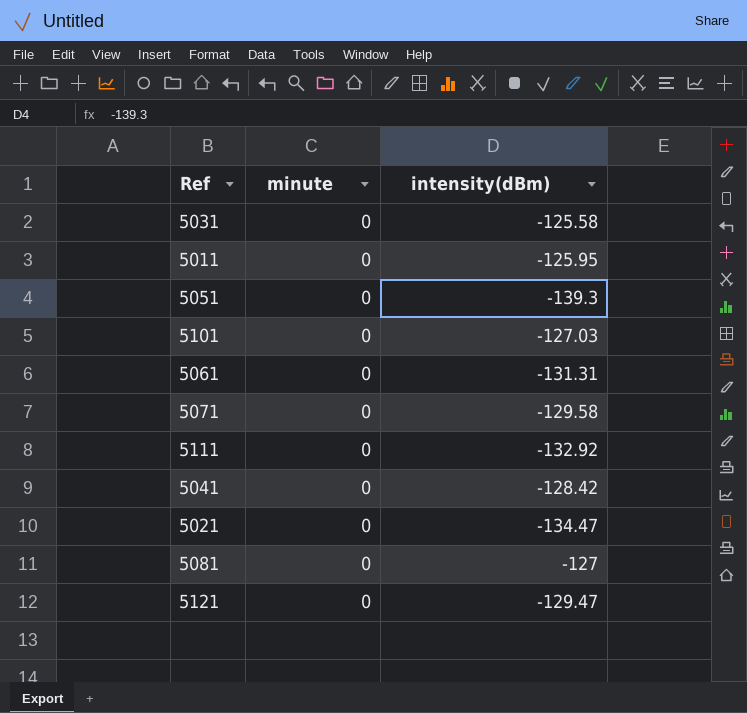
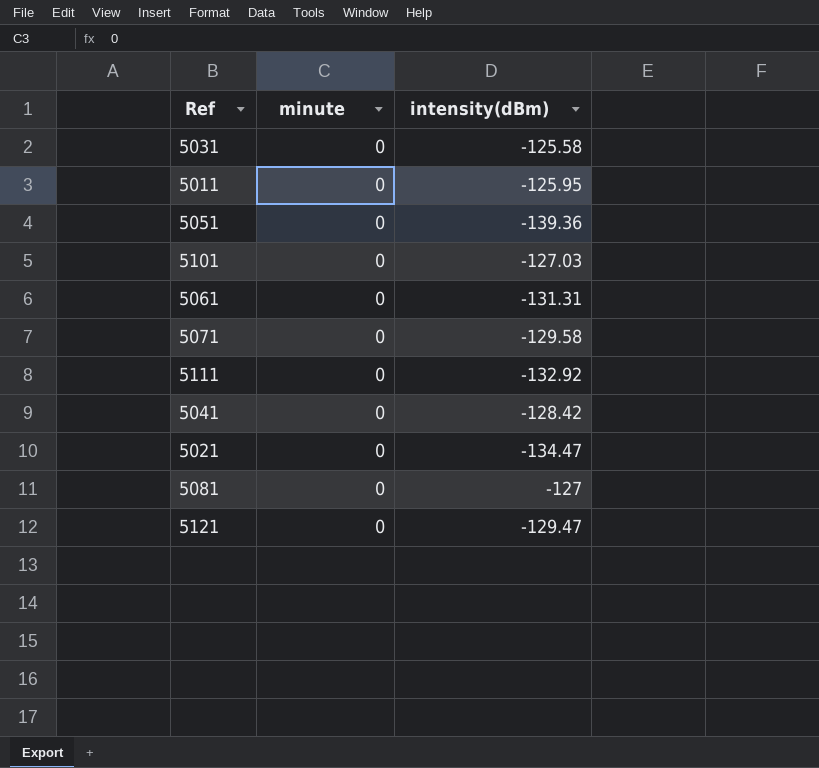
5051 | intensity(dBm): -139.3 -> -139.36

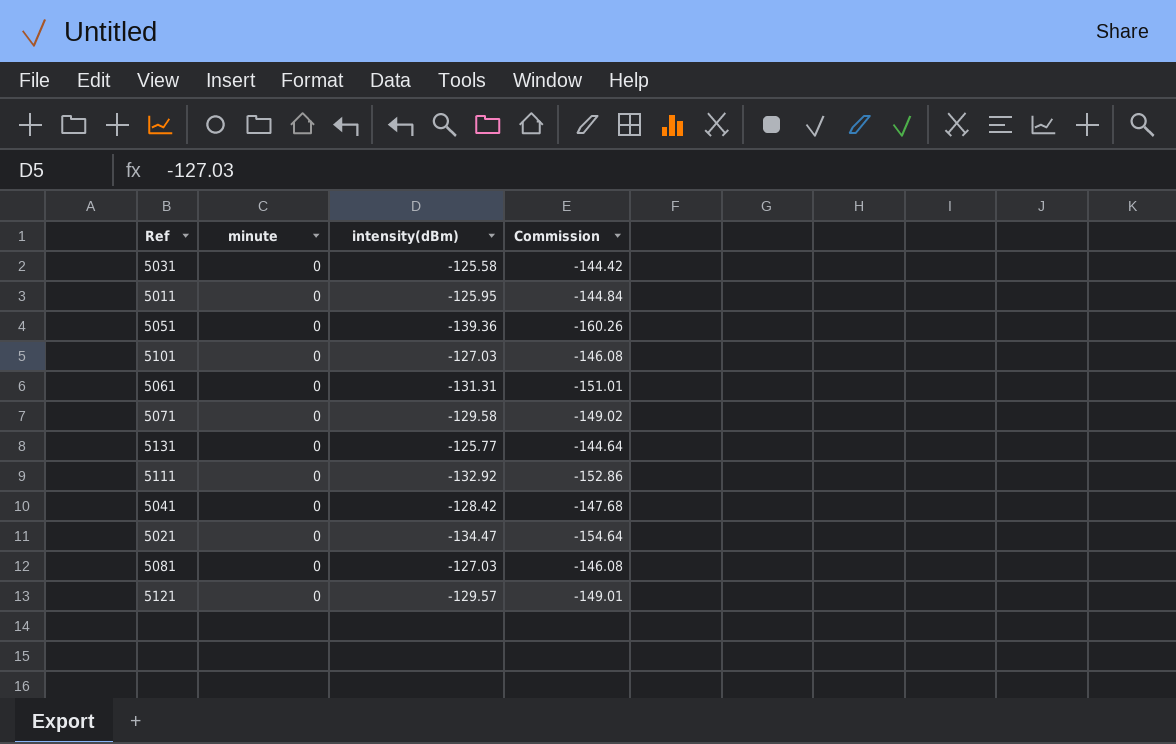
column Commission | formula: none -> [intensity(dBm)] * 1.15
row 5131: none -> 0 | -125.77 | -144.64
5081 | intensity(dBm): -127 -> -127.03
5121 | intensity(dBm): -129.47 -> -129.57

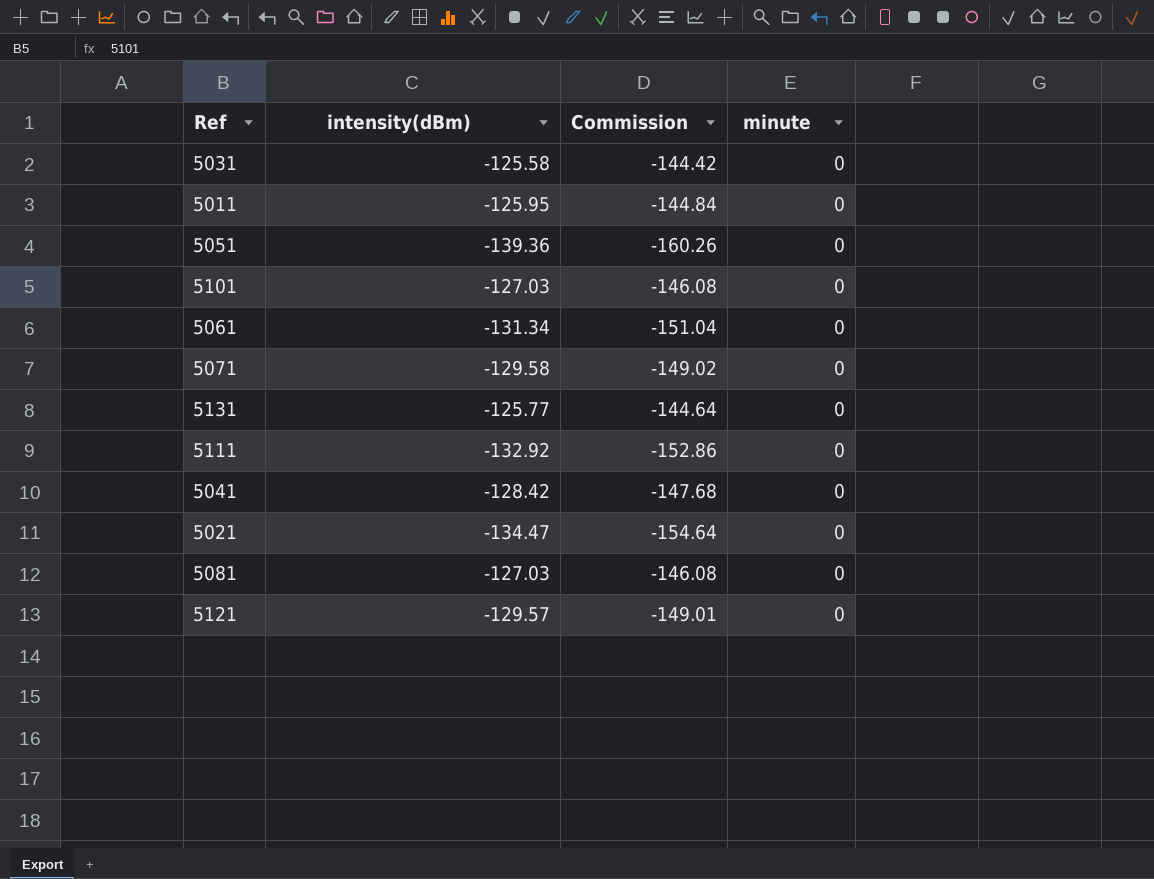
column minute | position: 2 -> 4
5061 | intensity(dBm): -131.31 -> -131.34
5061 | Commission: -151.01 -> -151.04

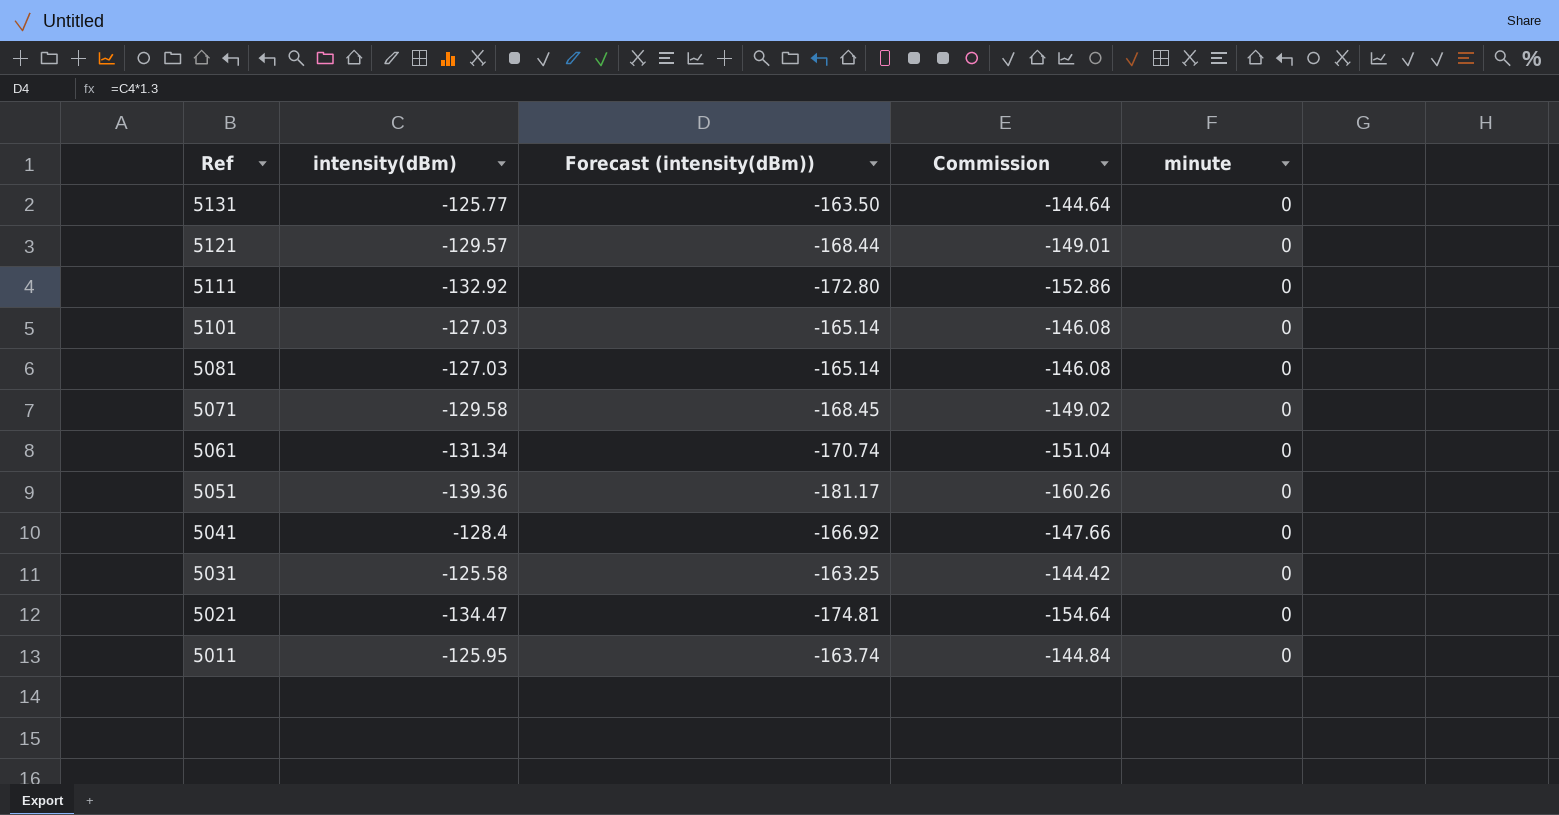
row order: none -> Ref descending
column Forecast (intensity(dBm)) | formula: none -> [intensity(dBm)] * 1.3
5041 | intensity(dBm): -128.42 -> -128.4
5041 | Commission: -147.68 -> -147.66

